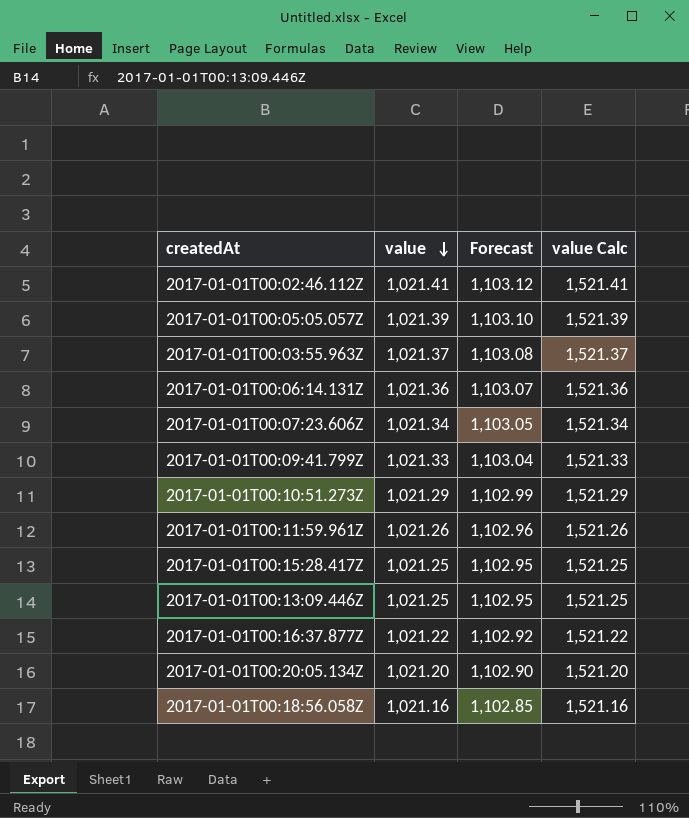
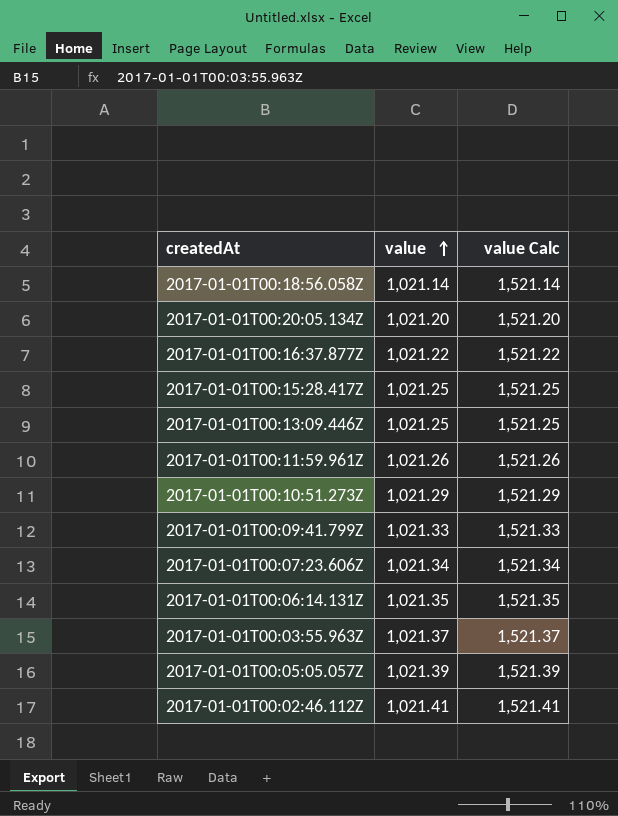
row order: value descending -> value ascending
column Forecast | formula: [value] * 1.08 -> none
2017-01-01T00:18:56.058Z | value: 1,021.16 -> 1,021.14
2017-01-01T00:18:56.058Z | value Calc: 1,521.16 -> 1,521.14
2017-01-01T00:06:14.131Z | value: 1,021.36 -> 1,021.35
2017-01-01T00:06:14.131Z | value Calc: 1,521.36 -> 1,521.35

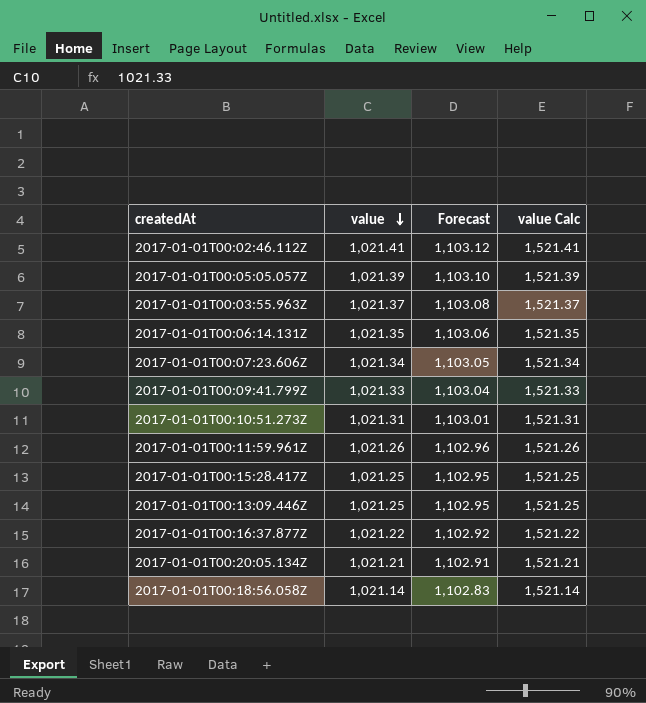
row order: value ascending -> value descending
column Forecast | formula: none -> [value] * 1.08
2017-01-01T00:10:51.273Z | value: 1,021.29 -> 1,021.31
2017-01-01T00:10:51.273Z | value Calc: 1,521.29 -> 1,521.31
2017-01-01T00:20:05.134Z | value: 1,021.20 -> 1,021.21
2017-01-01T00:20:05.134Z | value Calc: 1,521.20 -> 1,521.21

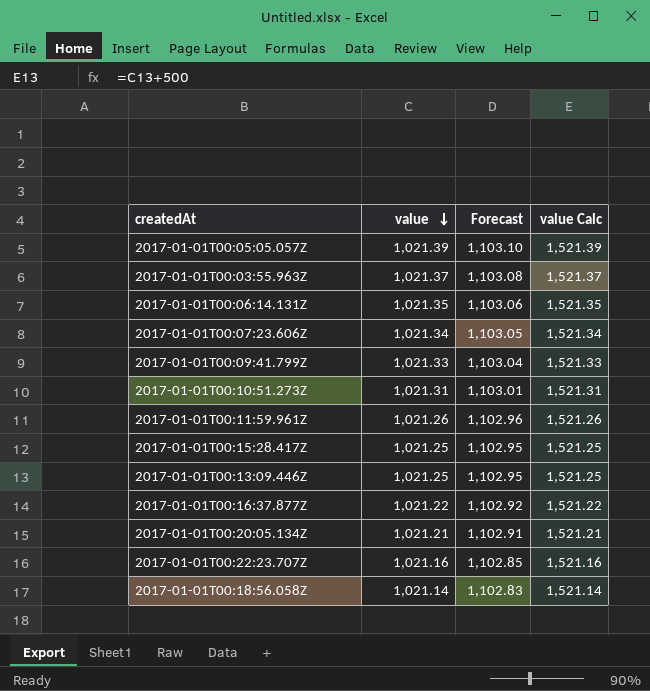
row 2017-01-01T00:02:46.112Z: 1,021.41 | 1,103.12 | 1,521.41 -> none
row 2017-01-01T00:22:23.707Z: none -> 1,021.16 | 1,102.85 | 1,521.16

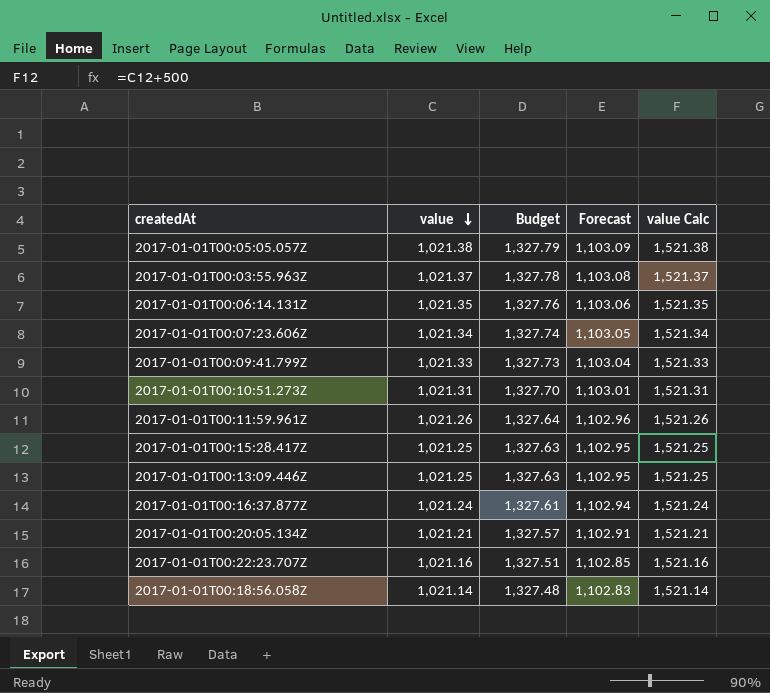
column Budget | formula: none -> [value] * 1.3
2017-01-01T00:05:05.057Z | value: 1,021.39 -> 1,021.38
2017-01-01T00:05:05.057Z | Forecast: 1,103.10 -> 1,103.09
2017-01-01T00:05:05.057Z | value Calc: 1,521.39 -> 1,521.38
2017-01-01T00:16:37.877Z | value: 1,021.22 -> 1,021.24
2017-01-01T00:16:37.877Z | Forecast: 1,102.92 -> 1,102.94
2017-01-01T00:16:37.877Z | value Calc: 1,521.22 -> 1,521.24

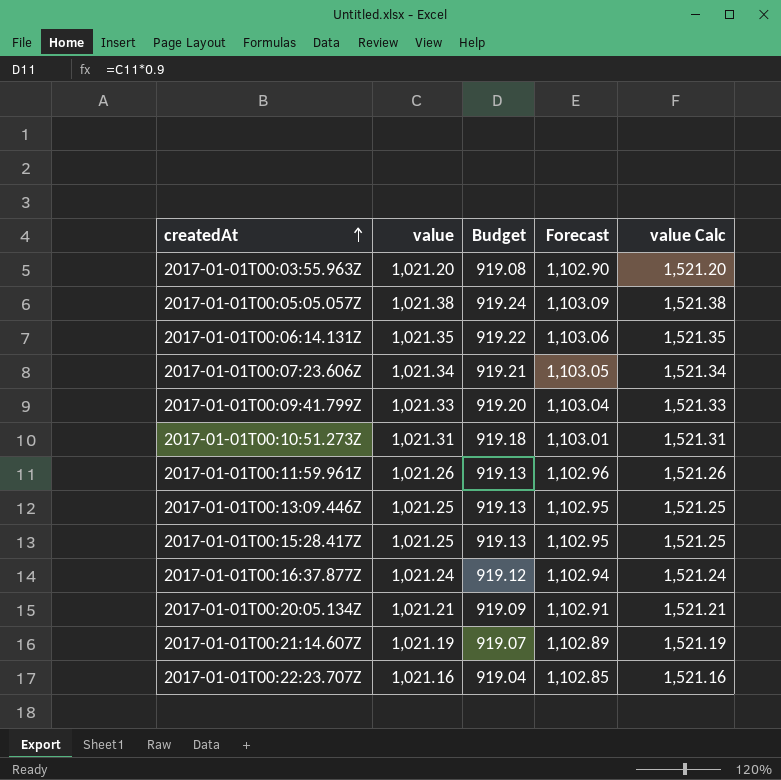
row order: value descending -> createdAt ascending
column Budget | formula: [value] * 1.3 -> [value] * 0.9
row 2017-01-01T00:18:56.058Z: 1,021.14 | 1,327.48 | 1,102.83 | 1,521.14 -> none
2017-01-01T00:03:55.963Z | value: 1,021.37 -> 1,021.20
2017-01-01T00:03:55.963Z | Forecast: 1,103.08 -> 1,102.90
2017-01-01T00:03:55.963Z | value Calc: 1,521.37 -> 1,521.20
row 2017-01-01T00:21:14.607Z: none -> 1,021.19 | 919.07 | 1,102.89 | 1,521.19

